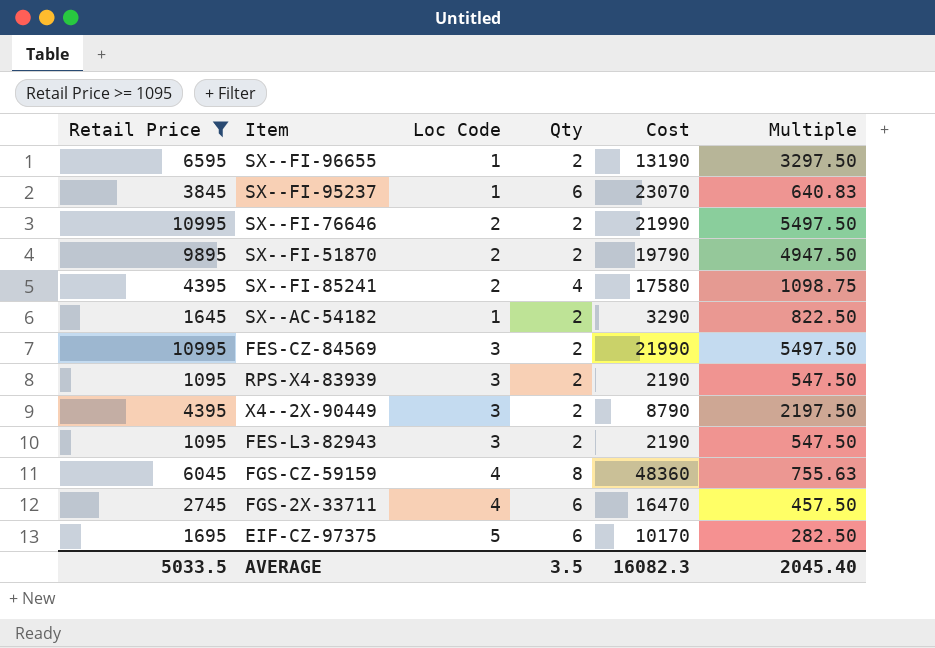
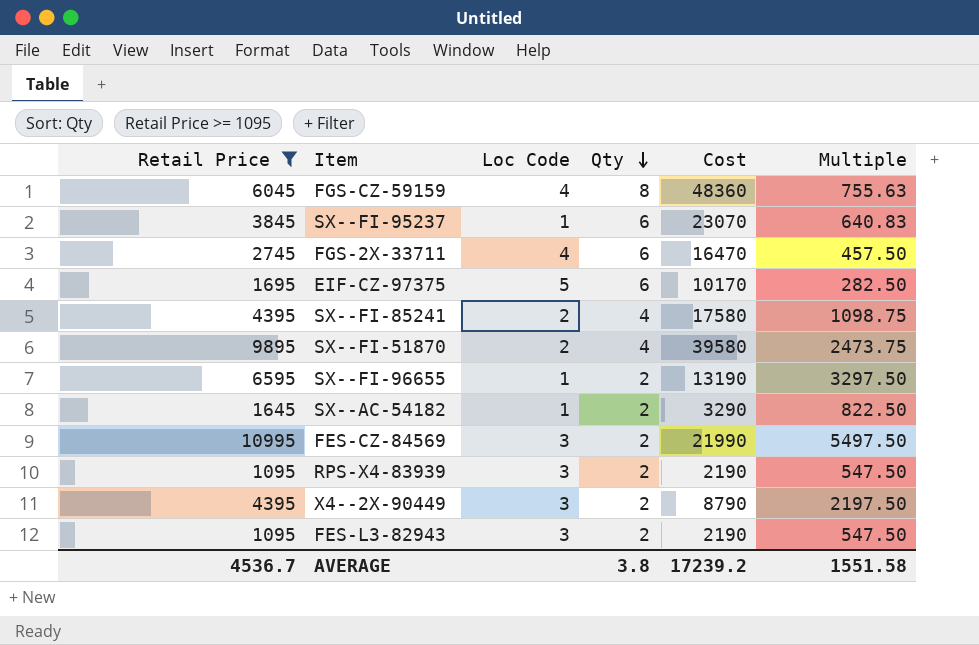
row order: none -> Qty descending
row SX--FI-76646: 10995 | 2 | 2 | 21990 | 5497.50 -> none
SX--FI-51870 | Qty: 2 -> 4
SX--FI-51870 | Cost: 19790 -> 39580
SX--FI-51870 | Multiple: 4947.50 -> 2473.75
AVERAGE | Retail Price: 5033.5 -> 4536.7
AVERAGE | Qty: 3.5 -> 3.8
AVERAGE | Cost: 16082.3 -> 17239.2
AVERAGE | Multiple: 2045.40 -> 1551.58

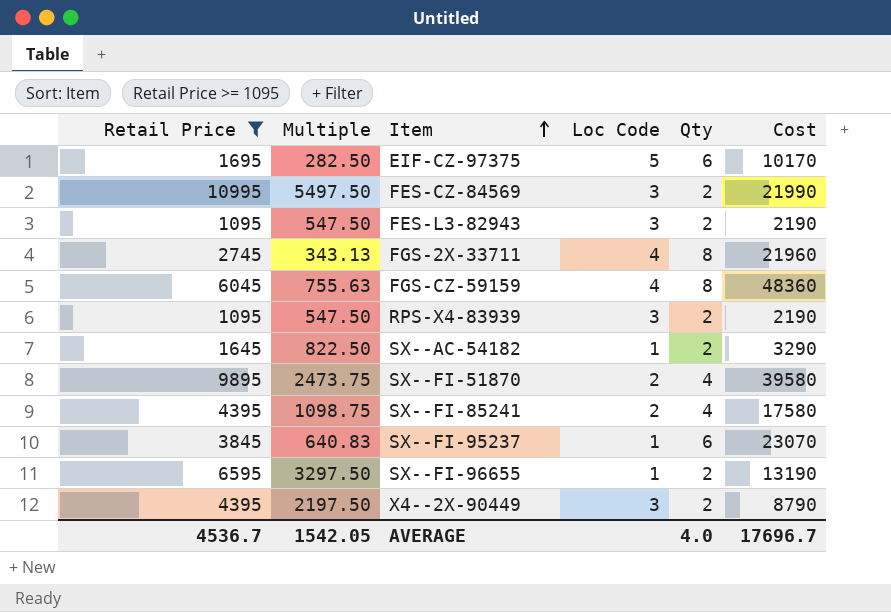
row order: Qty descending -> Item ascending
column Multiple | position: 6 -> 2
FGS-2X-33711 | Multiple: 457.50 -> 343.13
FGS-2X-33711 | Qty: 6 -> 8
FGS-2X-33711 | Cost: 16470 -> 21960
AVERAGE | Multiple: 1551.58 -> 1542.05
AVERAGE | Qty: 3.8 -> 4.0
AVERAGE | Cost: 17239.2 -> 17696.7

